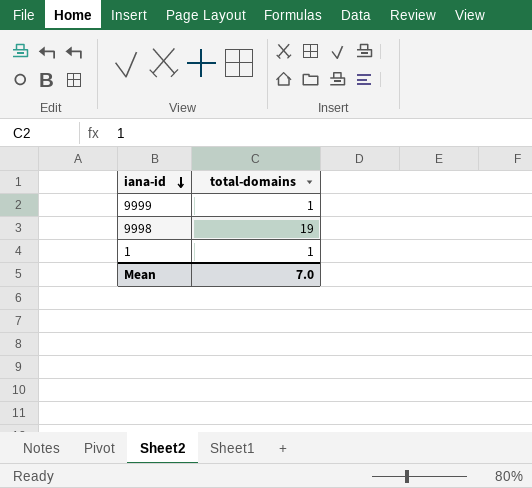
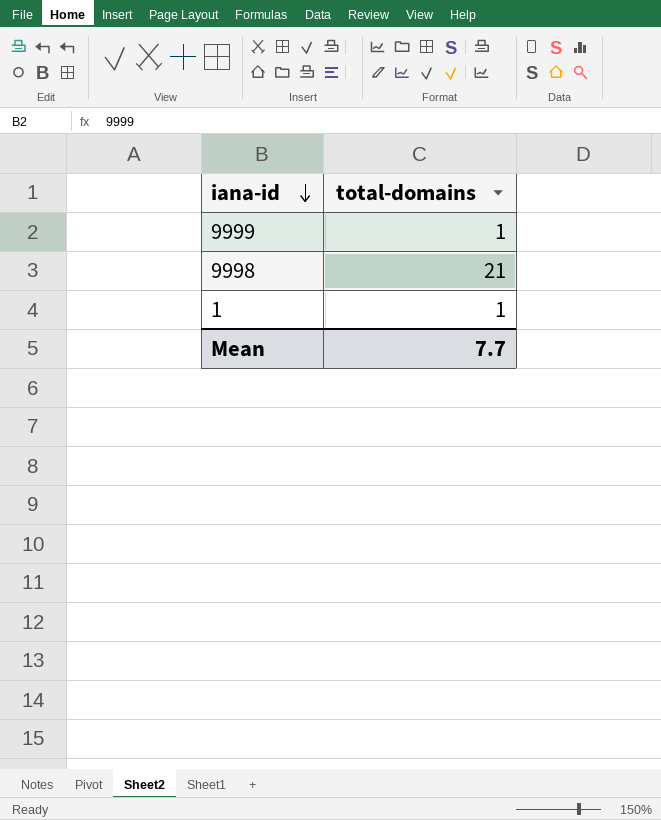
9998 | total-domains: 19 -> 21
Mean | total-domains: 7.0 -> 7.7

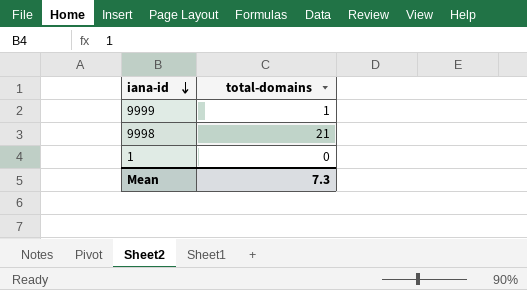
1 | total-domains: 1 -> 0
Mean | total-domains: 7.7 -> 7.3

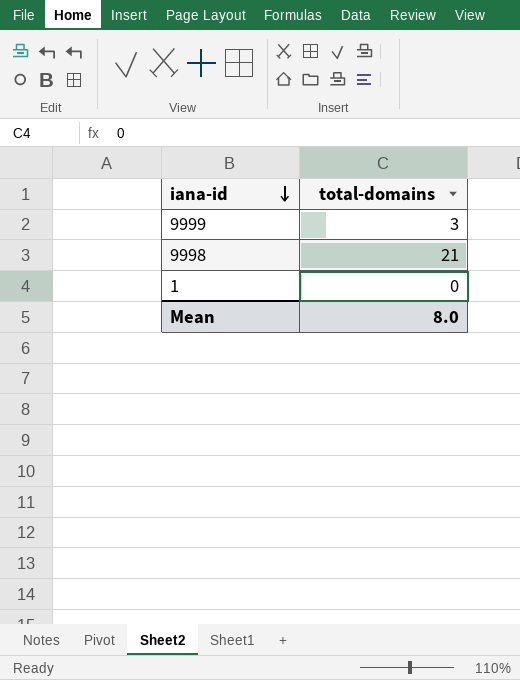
9999 | total-domains: 1 -> 3
Mean | total-domains: 7.3 -> 8.0

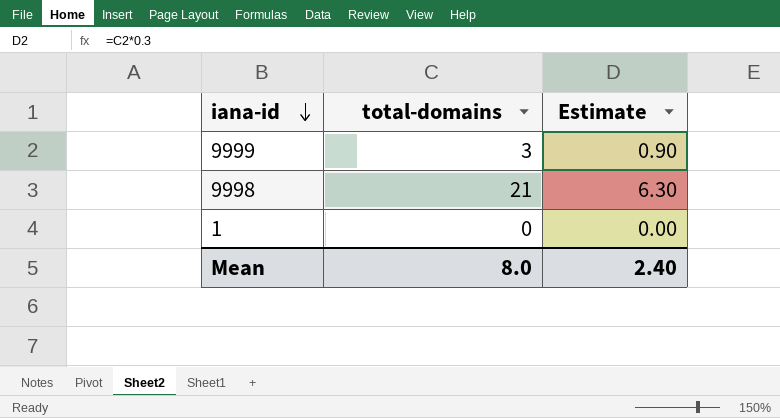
column Estimate | formula: none -> [total-domains] * 0.3

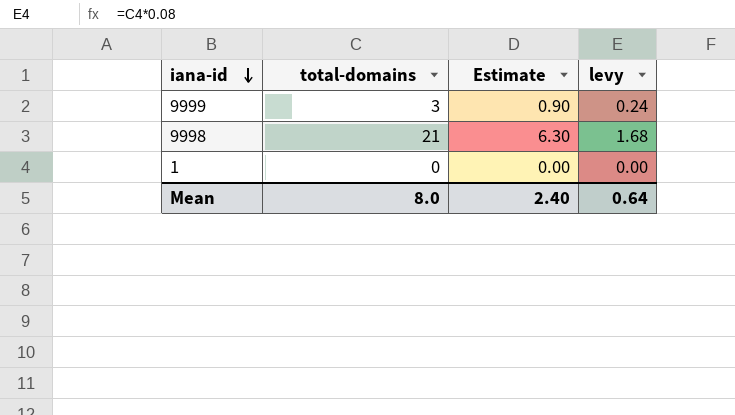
column levy | formula: none -> [total-domains] * 0.08

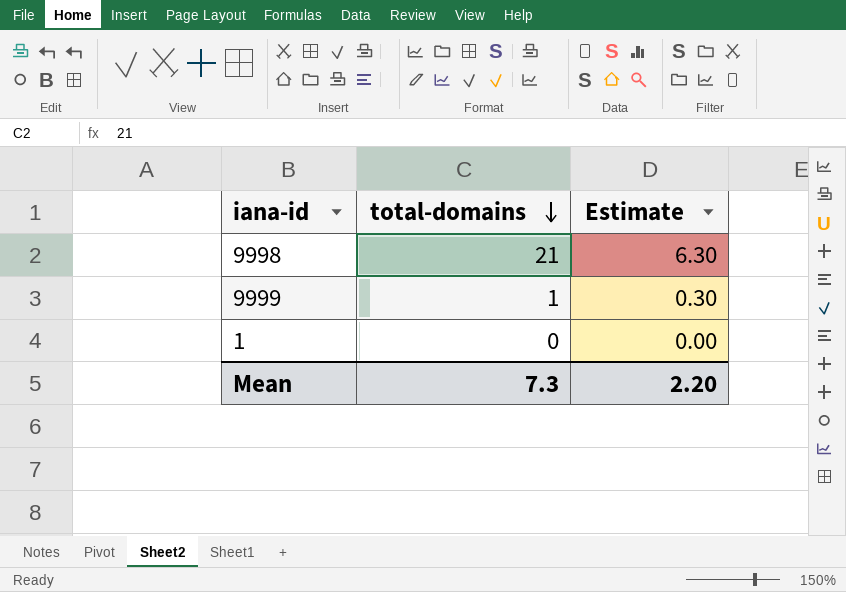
row order: iana-id descending -> total-domains descending
column levy | formula: [total-domains] * 0.08 -> none
9999 | total-domains: 3 -> 1
9999 | Estimate: 0.90 -> 0.30
Mean | total-domains: 8.0 -> 7.3
Mean | Estimate: 2.40 -> 2.20

